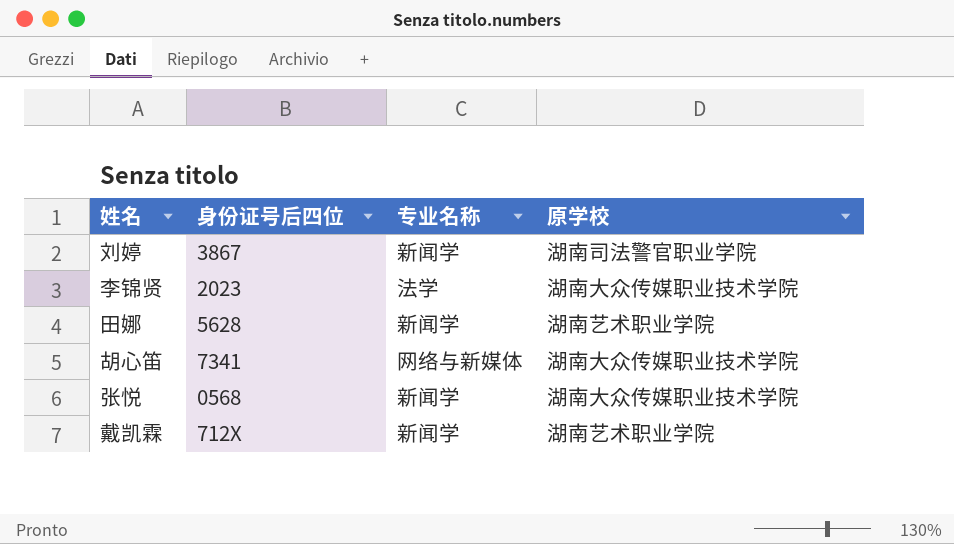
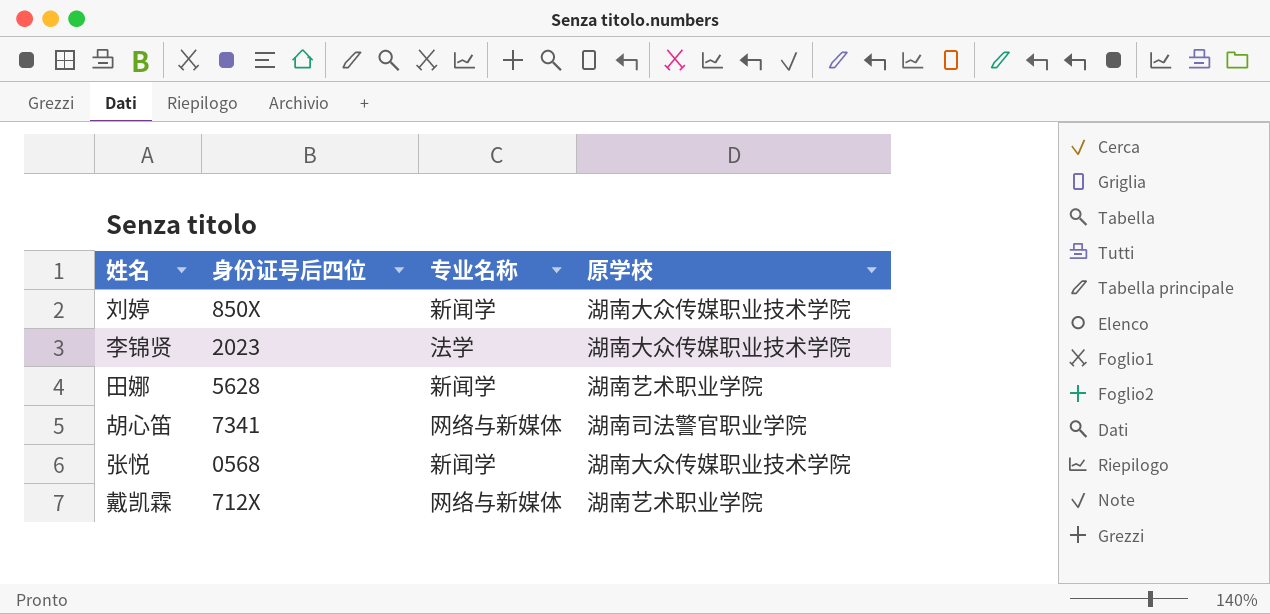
刘婷 | 身份证号后四位: 3867 -> 850X
刘婷 | 原学校: 湖南司法警官职业学院 -> 湖南大众传媒职业技术学院
胡心笛 | 原学校: 湖南大众传媒职业技术学院 -> 湖南司法警官职业学院
戴凯霖 | 专业名称: 新闻学 -> 网络与新媒体

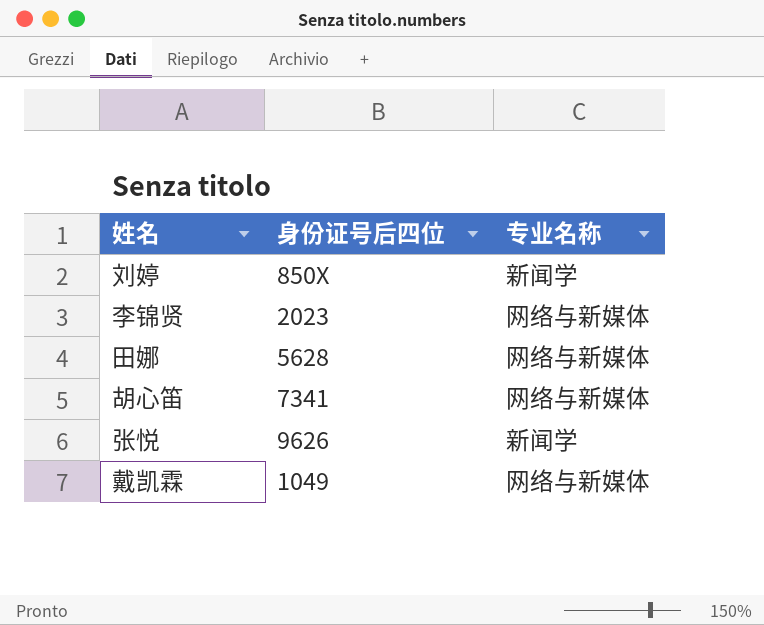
column 原学校 | position: 4 -> none
李锦贤 | 专业名称: 法学 -> 网络与新媒体
田娜 | 专业名称: 新闻学 -> 网络与新媒体
张悦 | 身份证号后四位: 0568 -> 9626
戴凯霖 | 身份证号后四位: 712X -> 1049

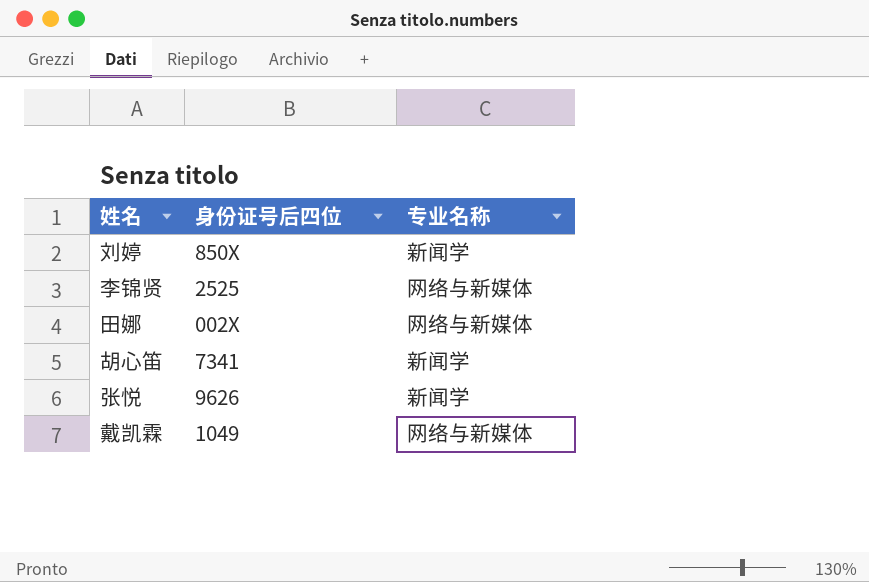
李锦贤 | 身份证号后四位: 2023 -> 2525
田娜 | 身份证号后四位: 5628 -> 002X
胡心笛 | 专业名称: 网络与新媒体 -> 新闻学

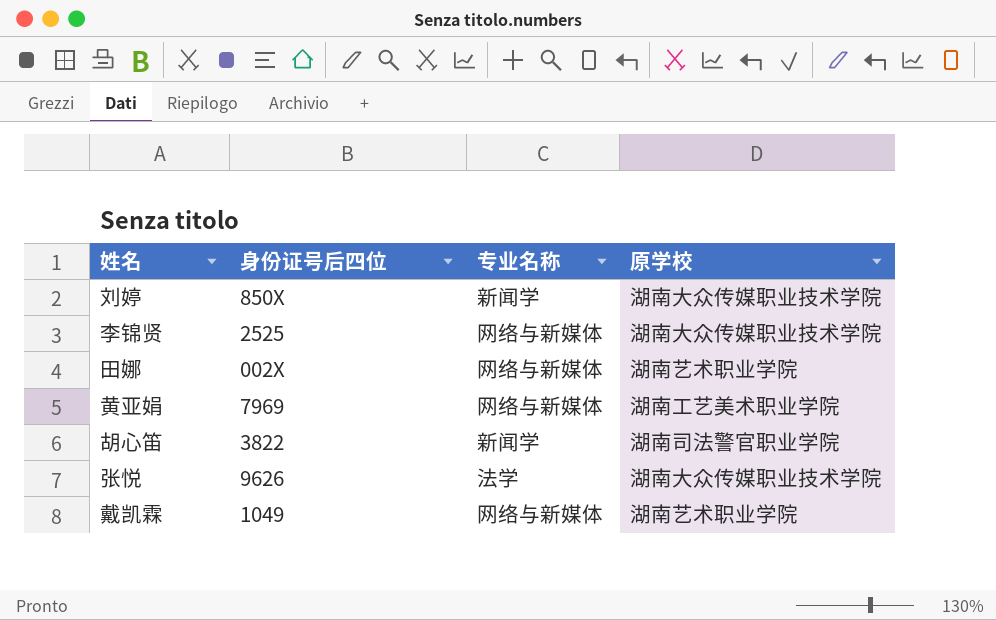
column 原学校 | position: none -> 4
row 黄亚娟: none -> 7969 | 网络与新媒体 | 湖南工艺美术职业学院
胡心笛 | 身份证号后四位: 7341 -> 3822
张悦 | 专业名称: 新闻学 -> 法学

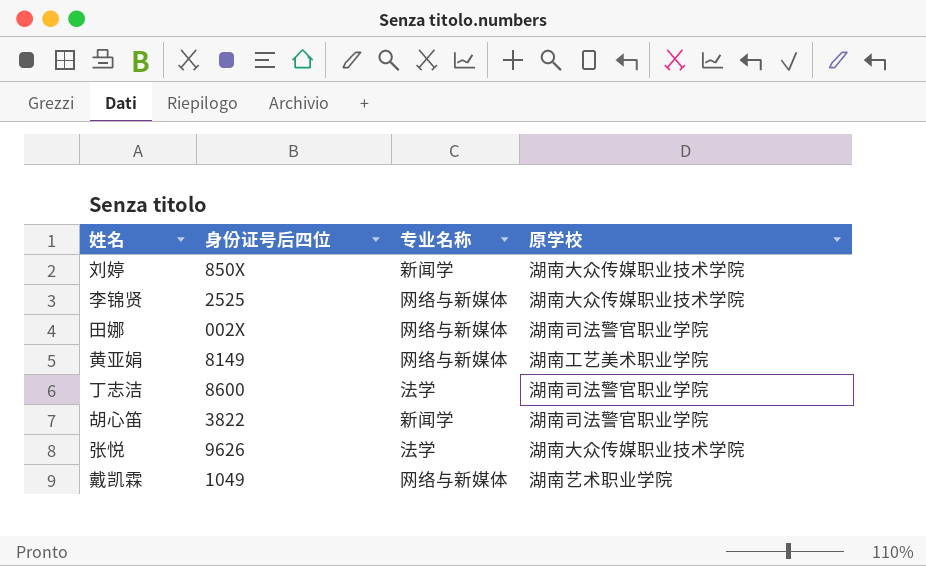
田娜 | 原学校: 湖南艺术职业学院 -> 湖南司法警官职业学院
黄亚娟 | 身份证号后四位: 7969 -> 8149
row 丁志洁: none -> 8600 | 法学 | 湖南司法警官职业学院

